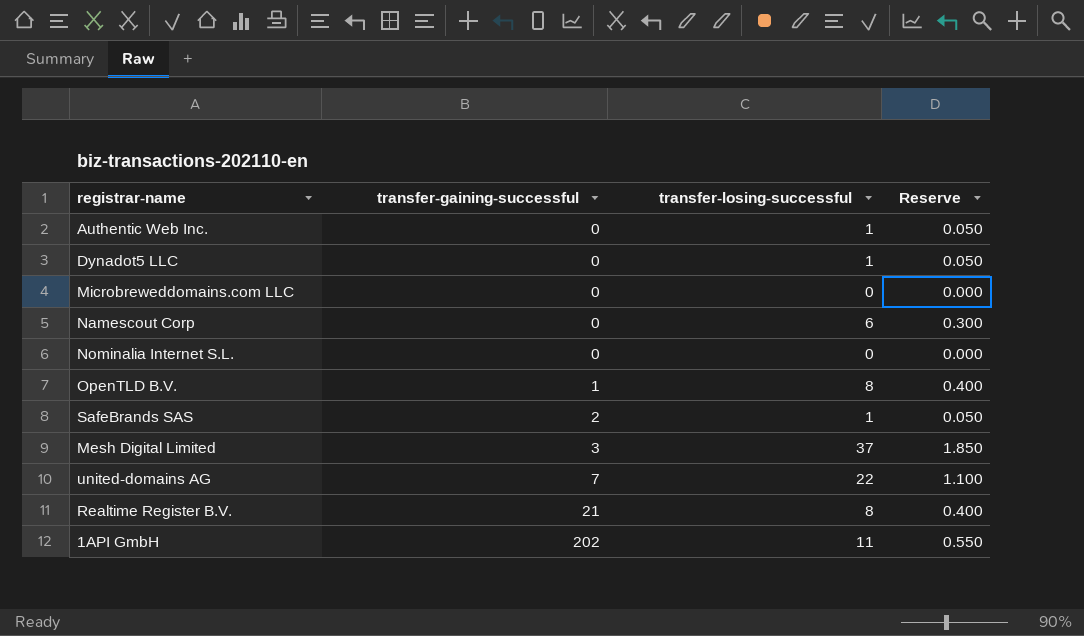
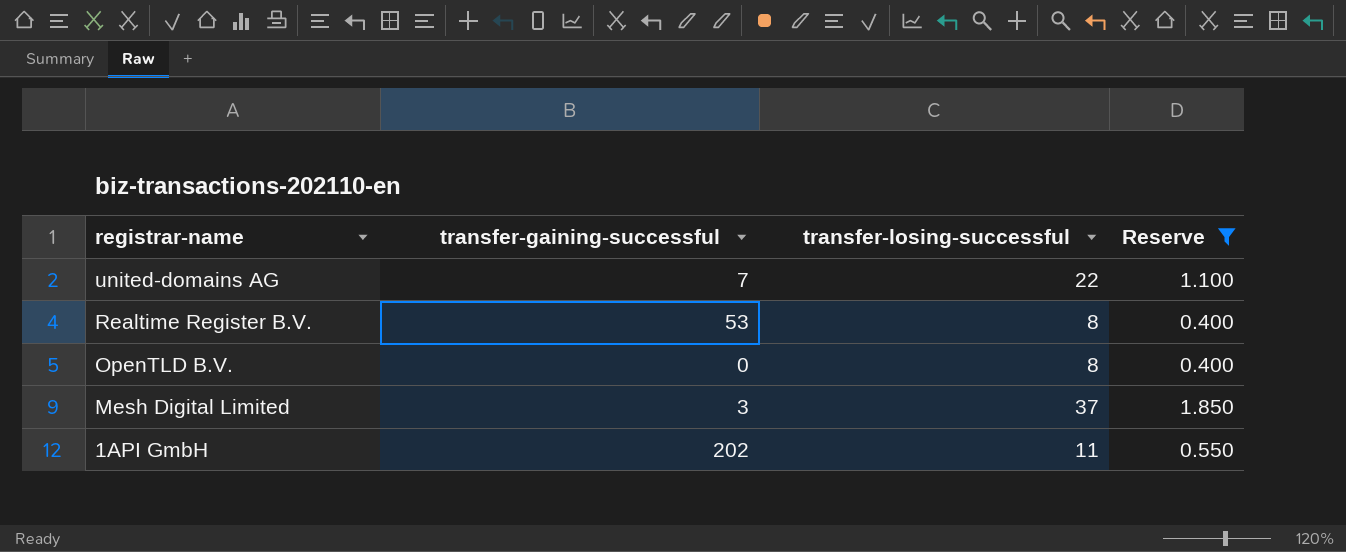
filter: none -> Reserve >= 0.400
row order: transfer-gaining-successful ascending -> registrar-name descending
Realtime Register B.V. | transfer-gaining-successful: 21 -> 53
OpenTLD B.V. | transfer-gaining-successful: 1 -> 0

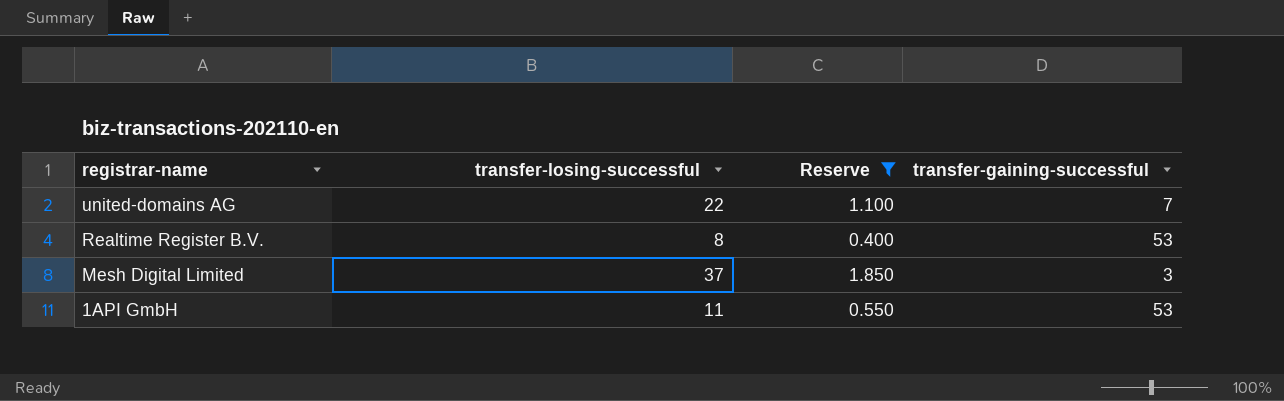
column transfer-gaining-successful | position: 2 -> 4
row OpenTLD B.V.: 0 | 8 | 0.400 -> none
1API GmbH | transfer-gaining-successful: 202 -> 53

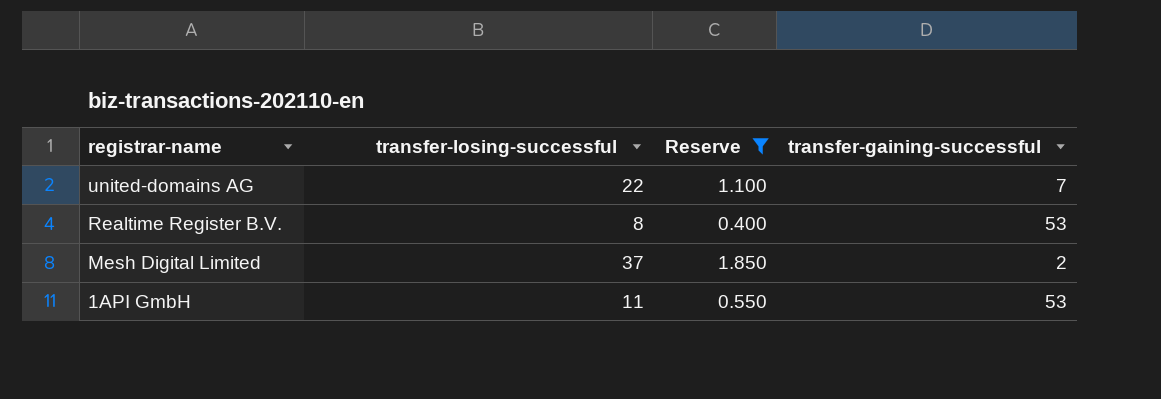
Mesh Digital Limited | transfer-gaining-successful: 3 -> 2

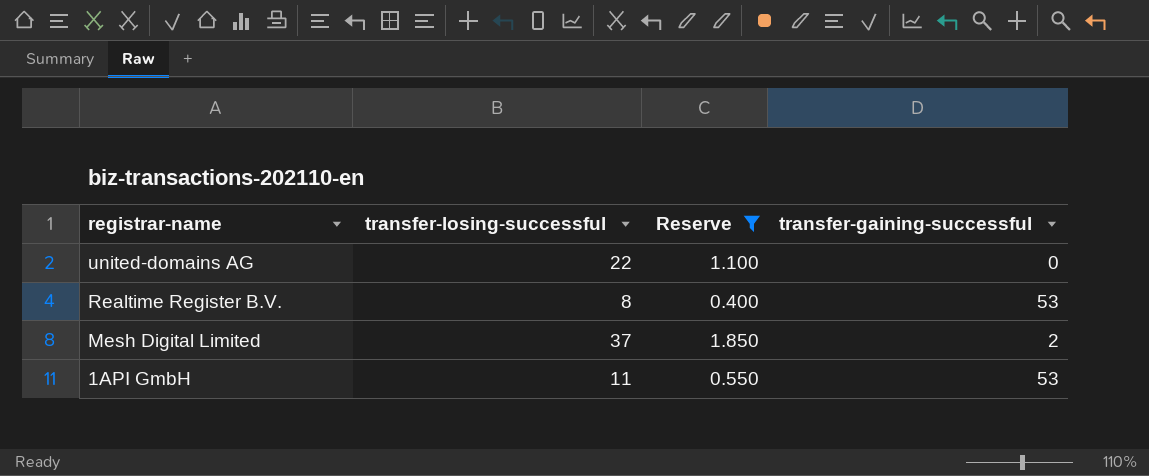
united-domains AG | transfer-gaining-successful: 7 -> 0

